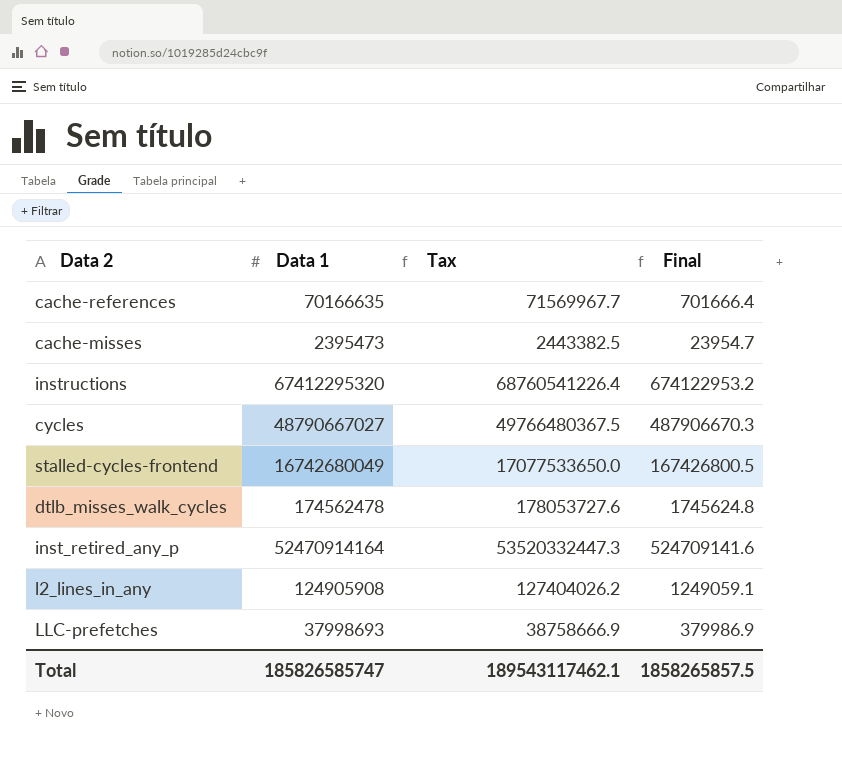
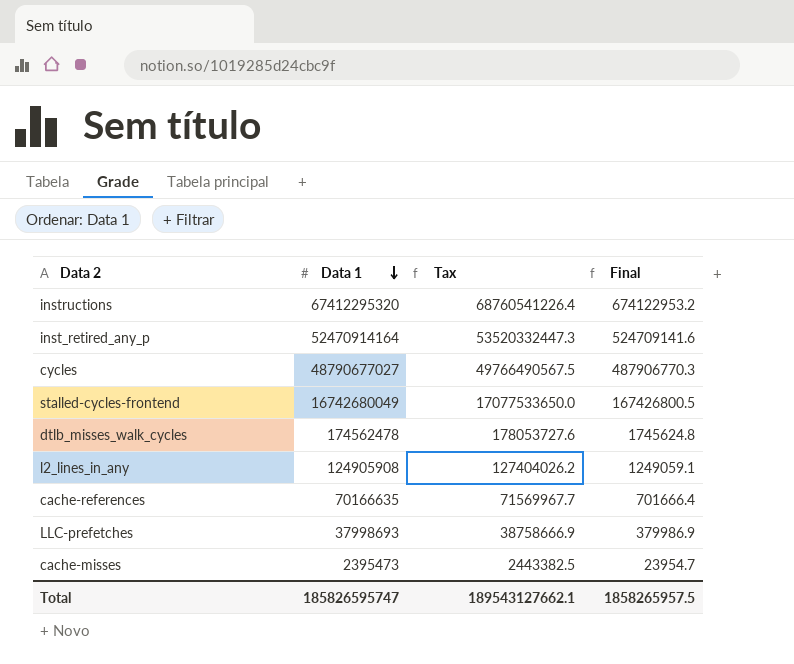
row order: none -> Data 1 descending
cycles | Data 1: 48790667027 -> 48790677027
cycles | Tax: 49766480367.5 -> 49766490567.5
cycles | Final: 487906670.3 -> 487906770.3
Total | Data 1: 185826585747 -> 185826595747
Total | Tax: 189543117462.1 -> 189543127662.1
Total | Final: 1858265857.5 -> 1858265957.5

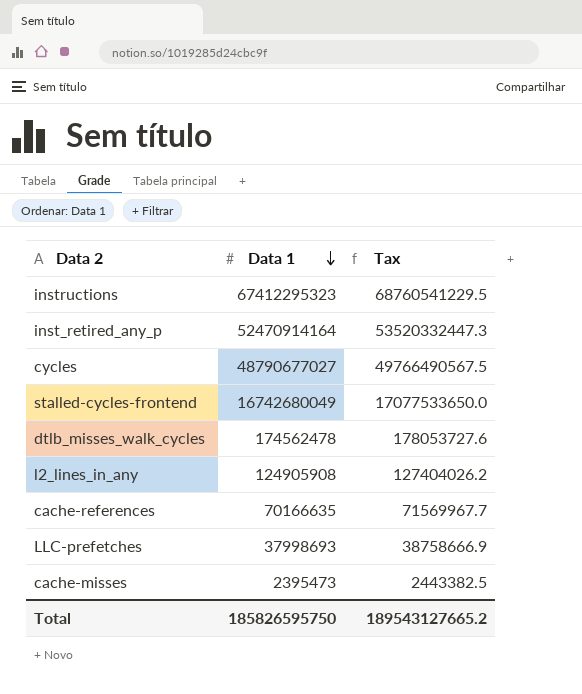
column Final | formula: [Data 1] * 0.01 -> none
instructions | Data 1: 67412295320 -> 67412295323
instructions | Tax: 68760541226.4 -> 68760541229.5
Total | Data 1: 185826595747 -> 185826595750
Total | Tax: 189543127662.1 -> 189543127665.2

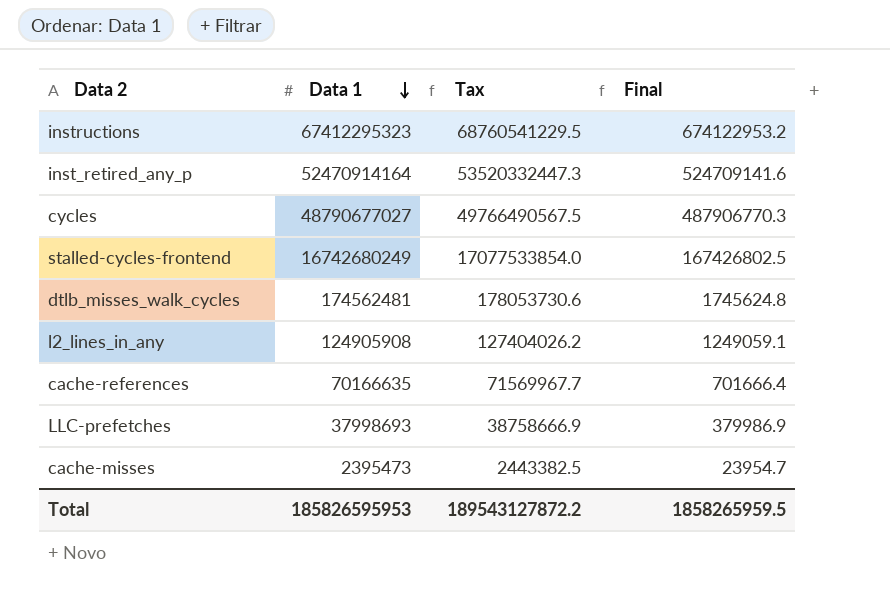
column Final | formula: none -> [Data 1] * 0.01
stalled-cycles-frontend | Data 1: 16742680049 -> 16742680249
stalled-cycles-frontend | Tax: 17077533650.0 -> 17077533854.0
dtlb_misses_walk_cycles | Data 1: 174562478 -> 174562481
dtlb_misses_walk_cycles | Tax: 178053727.6 -> 178053730.6
Total | Data 1: 185826595750 -> 185826595953
Total | Tax: 189543127665.2 -> 189543127872.2

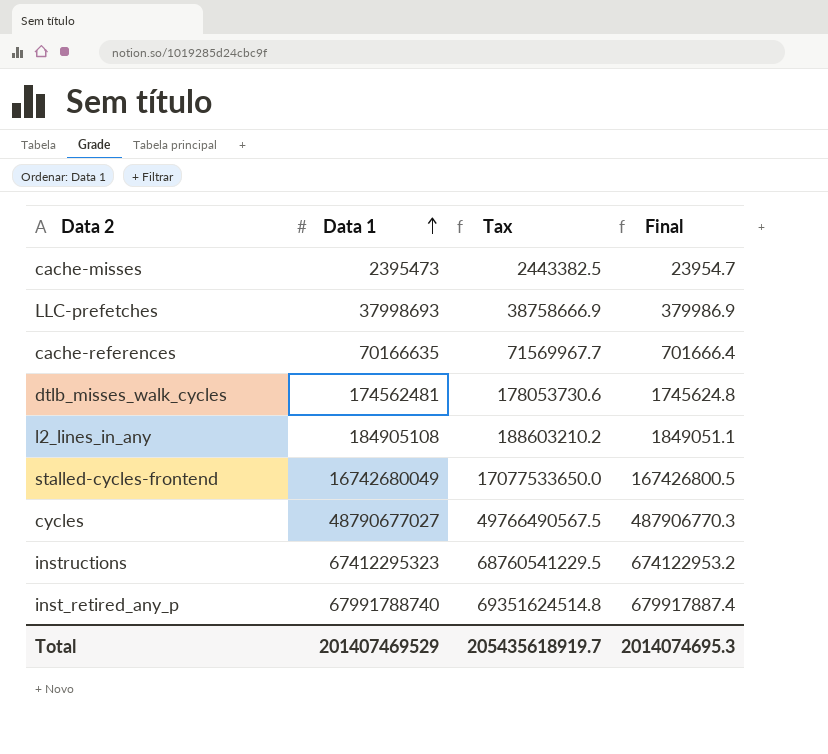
row order: Data 1 descending -> Data 1 ascending
l2_lines_in_any | Data 1: 124905908 -> 184905108
l2_lines_in_any | Tax: 127404026.2 -> 188603210.2
l2_lines_in_any | Final: 1249059.1 -> 1849051.1
stalled-cycles-frontend | Data 1: 16742680249 -> 16742680049
stalled-cycles-frontend | Tax: 17077533854.0 -> 17077533650.0
stalled-cycles-frontend | Final: 167426802.5 -> 167426800.5
inst_retired_any_p | Data 1: 52470914164 -> 67991788740
inst_retired_any_p | Tax: 53520332447.3 -> 69351624514.8
inst_retired_any_p | Final: 524709141.6 -> 679917887.4
Total | Data 1: 185826595953 -> 201407469529
Total | Tax: 189543127872.2 -> 205435618919.7
Total | Final: 1858265959.5 -> 2014074695.3

